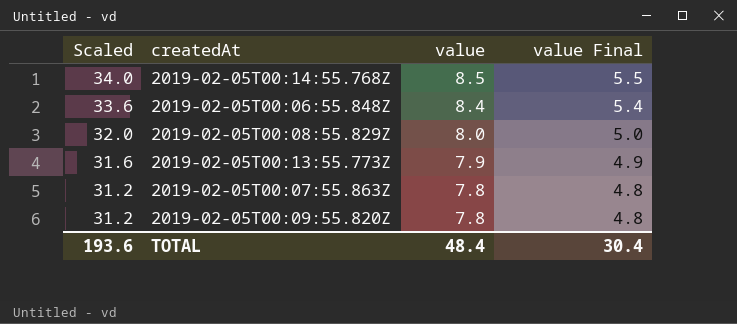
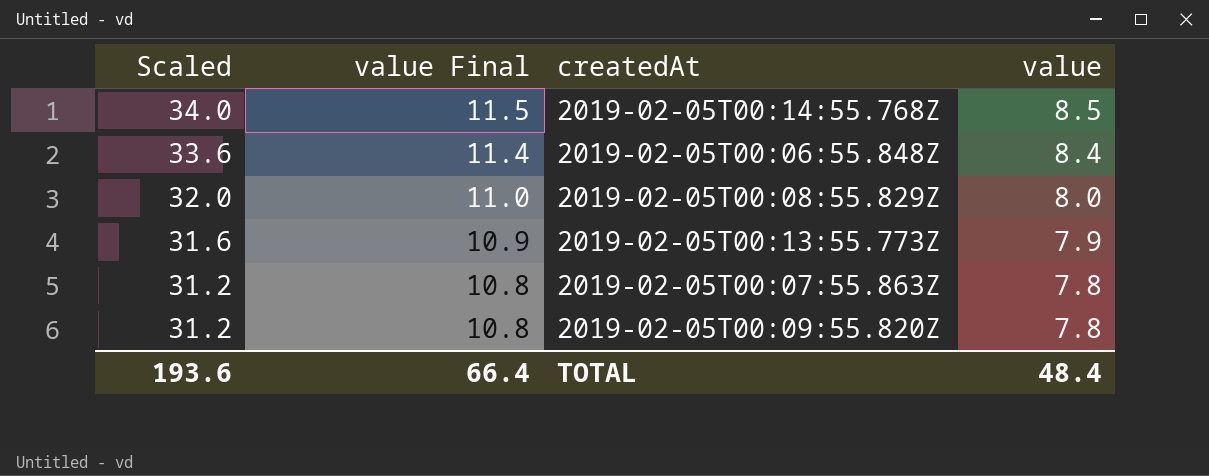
column value Final | formula: [value] - 3 -> [value] + 3
column value Final | position: 4 -> 2
TOTAL | value Final: 30.4 -> 66.4

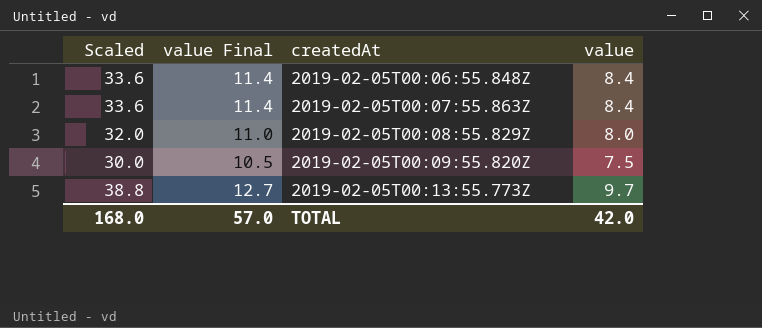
row order: Scaled descending -> createdAt ascending
row 2019-02-05T00:14:55.768Z: 34.0 | 11.5 | 8.5 -> none
2019-02-05T00:07:55.863Z | Scaled: 31.2 -> 33.6
2019-02-05T00:07:55.863Z | value Final: 10.8 -> 11.4
2019-02-05T00:07:55.863Z | value: 7.8 -> 8.4
2019-02-05T00:09:55.820Z | Scaled: 31.2 -> 30.0
2019-02-05T00:09:55.820Z | value Final: 10.8 -> 10.5
2019-02-05T00:09:55.820Z | value: 7.8 -> 7.5
2019-02-05T00:13:55.773Z | Scaled: 31.6 -> 38.8
2019-02-05T00:13:55.773Z | value Final: 10.9 -> 12.7
2019-02-05T00:13:55.773Z | value: 7.9 -> 9.7
TOTAL | Scaled: 193.6 -> 168.0
TOTAL | value Final: 66.4 -> 57.0
TOTAL | value: 48.4 -> 42.0

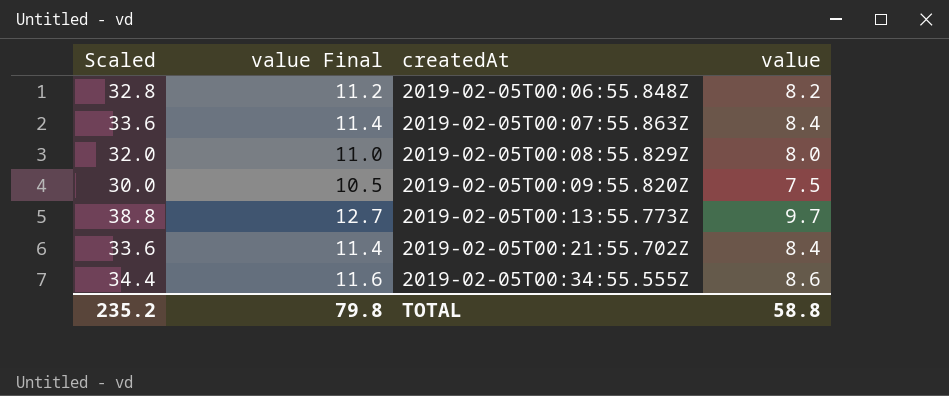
2019-02-05T00:06:55.848Z | Scaled: 33.6 -> 32.8
2019-02-05T00:06:55.848Z | value Final: 11.4 -> 11.2
2019-02-05T00:06:55.848Z | value: 8.4 -> 8.2
row 2019-02-05T00:21:55.702Z: none -> 33.6 | 11.4 | 8.4
row 2019-02-05T00:34:55.555Z: none -> 34.4 | 11.6 | 8.6
TOTAL | Scaled: 168.0 -> 235.2
TOTAL | value Final: 57.0 -> 79.8
TOTAL | value: 42.0 -> 58.8

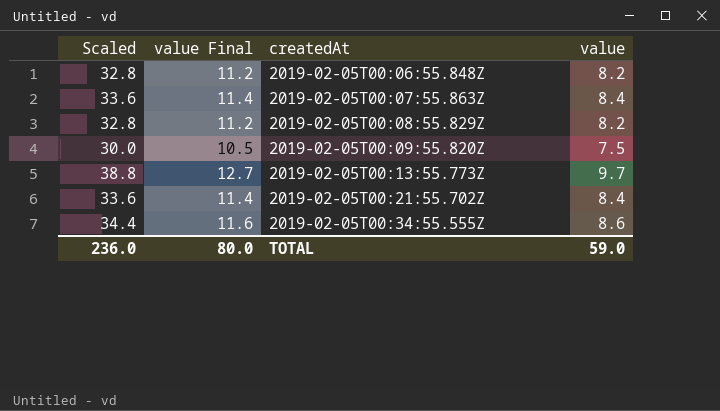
2019-02-05T00:08:55.829Z | Scaled: 32.0 -> 32.8
2019-02-05T00:08:55.829Z | value Final: 11.0 -> 11.2
2019-02-05T00:08:55.829Z | value: 8.0 -> 8.2
TOTAL | Scaled: 235.2 -> 236.0
TOTAL | value Final: 79.8 -> 80.0
TOTAL | value: 58.8 -> 59.0

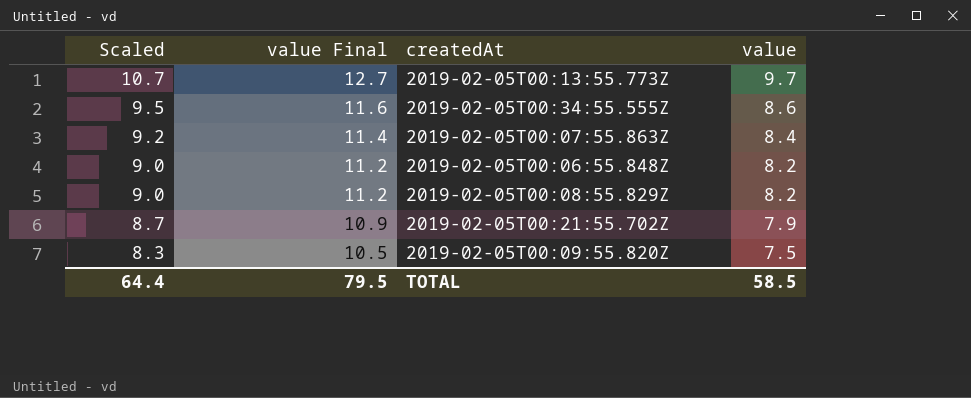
row order: createdAt ascending -> Scaled descending
column Scaled | formula: [value] * 4 -> [value] * 1.1
2019-02-05T00:21:55.702Z | value Final: 11.4 -> 10.9
2019-02-05T00:21:55.702Z | value: 8.4 -> 7.9
TOTAL | Scaled: 236.0 -> 64.4
TOTAL | value Final: 80.0 -> 79.5
TOTAL | value: 59.0 -> 58.5

